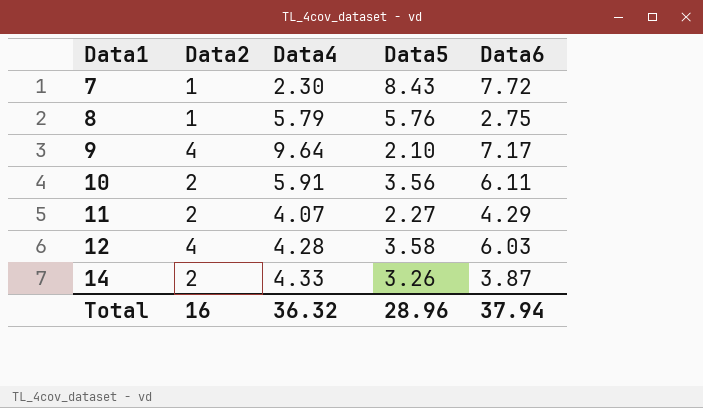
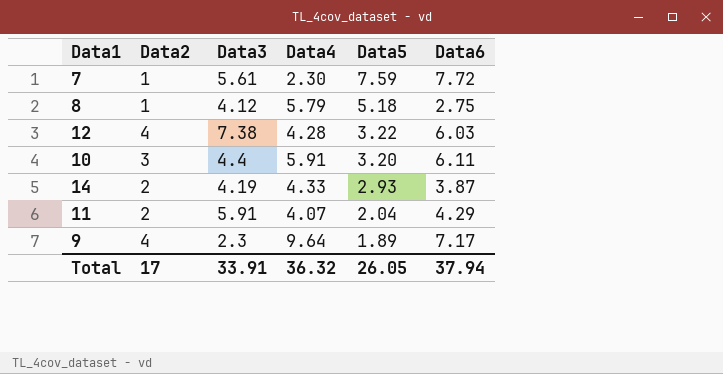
row order: Data1 ascending -> Data5 descending
column Data3 | position: none -> 3
7 | Data5: 8.43 -> 7.59
8 | Data5: 5.76 -> 5.18
12 | Data5: 3.58 -> 3.22
10 | Data2: 2 -> 3
10 | Data5: 3.56 -> 3.20
14 | Data5: 3.26 -> 2.93
11 | Data5: 2.27 -> 2.04
9 | Data5: 2.10 -> 1.89
Total | Data2: 16 -> 17
Total | Data5: 28.96 -> 26.05

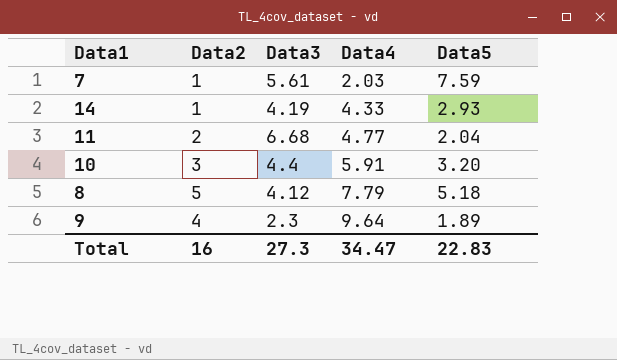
row order: Data5 descending -> Data4 ascending
column Data6 | position: 6 -> none
row 12: 4 | 7.38 | 4.28 | 3.22 | 6.03 -> none
7 | Data4: 2.30 -> 2.03
14 | Data2: 2 -> 1
11 | Data3: 5.91 -> 6.68
11 | Data4: 4.07 -> 4.77
8 | Data2: 1 -> 5
8 | Data4: 5.79 -> 7.79
Total | Data2: 17 -> 16
Total | Data3: 33.91 -> 27.3
Total | Data4: 36.32 -> 34.47
Total | Data5: 26.05 -> 22.83

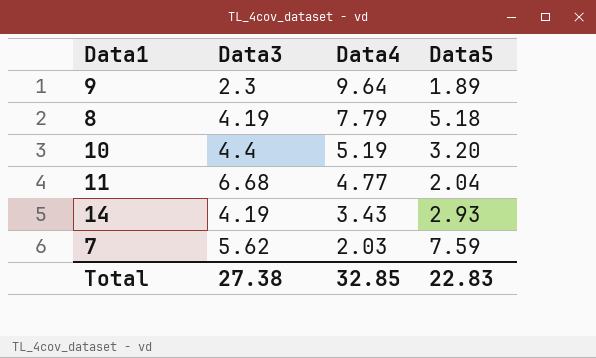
row order: Data4 ascending -> Data4 descending
column Data2 | position: 2 -> none
8 | Data3: 4.12 -> 4.19
10 | Data4: 5.91 -> 5.19
14 | Data4: 4.33 -> 3.43
7 | Data3: 5.61 -> 5.62
Total | Data3: 27.3 -> 27.38
Total | Data4: 34.47 -> 32.85

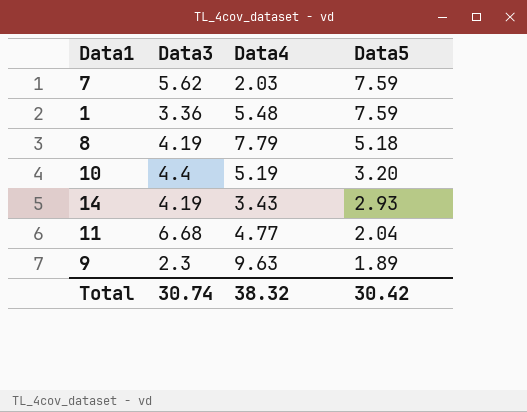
row order: Data4 descending -> Data5 descending
row 1: none -> 3.36 | 5.48 | 7.59
9 | Data4: 9.64 -> 9.63
Total | Data3: 27.38 -> 30.74
Total | Data4: 32.85 -> 38.32
Total | Data5: 22.83 -> 30.42

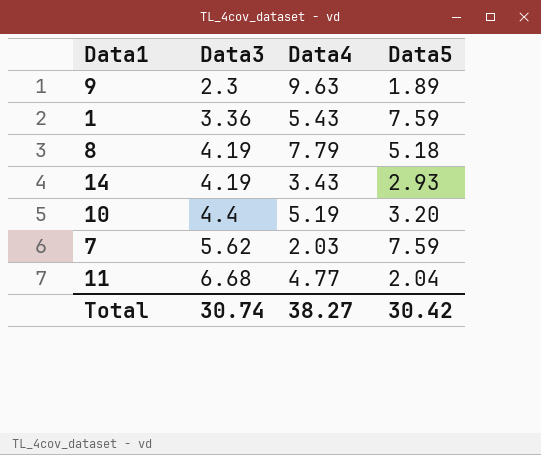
row order: Data5 descending -> Data3 ascending
1 | Data4: 5.48 -> 5.43
Total | Data4: 38.32 -> 38.27

